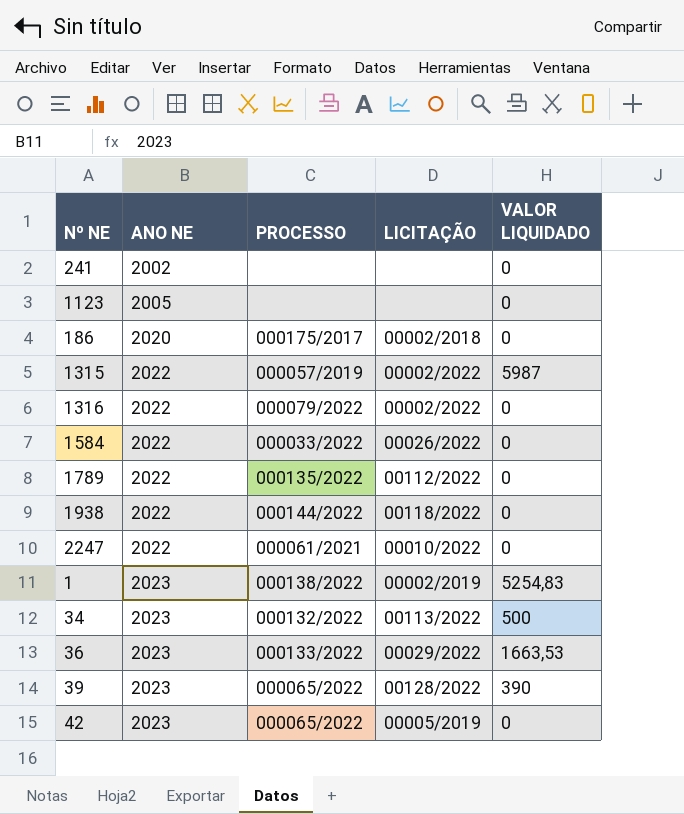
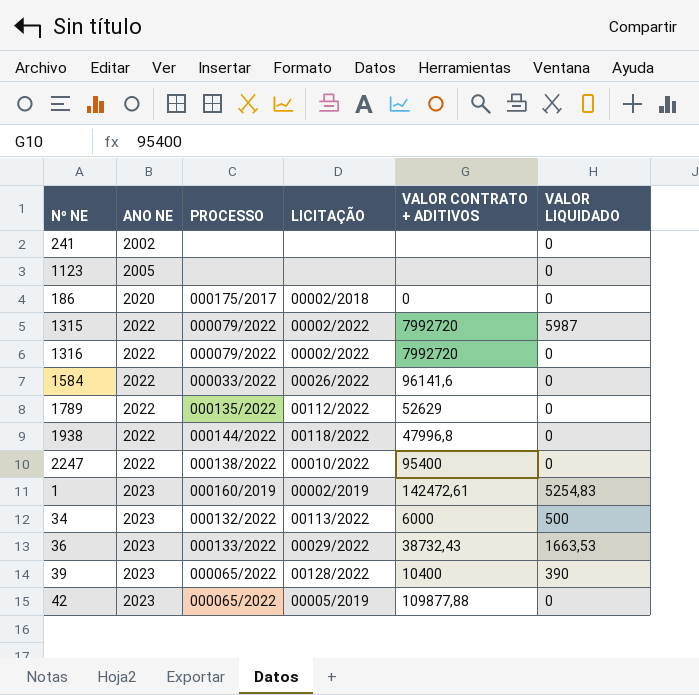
column VALOR CONTRATO + ADITIVOS | position: none -> 5
1315 | PROCESSO: 000057/2019 -> 000079/2022
2247 | PROCESSO: 000061/2021 -> 000138/2022
1 | PROCESSO: 000138/2022 -> 000160/2019

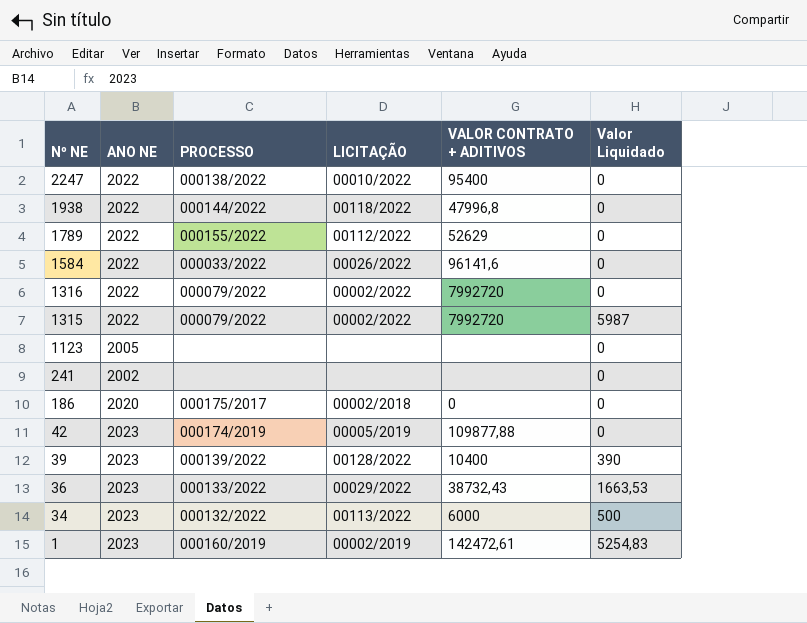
row order: ANO NE ascending -> Nº NE descending
column name: VALOR LIQUIDADO -> Valor Liquidado
1789 | PROCESSO: 000135/2022 -> 000155/2022
42 | PROCESSO: 000065/2022 -> 000174/2019
39 | PROCESSO: 000065/2022 -> 000139/2022

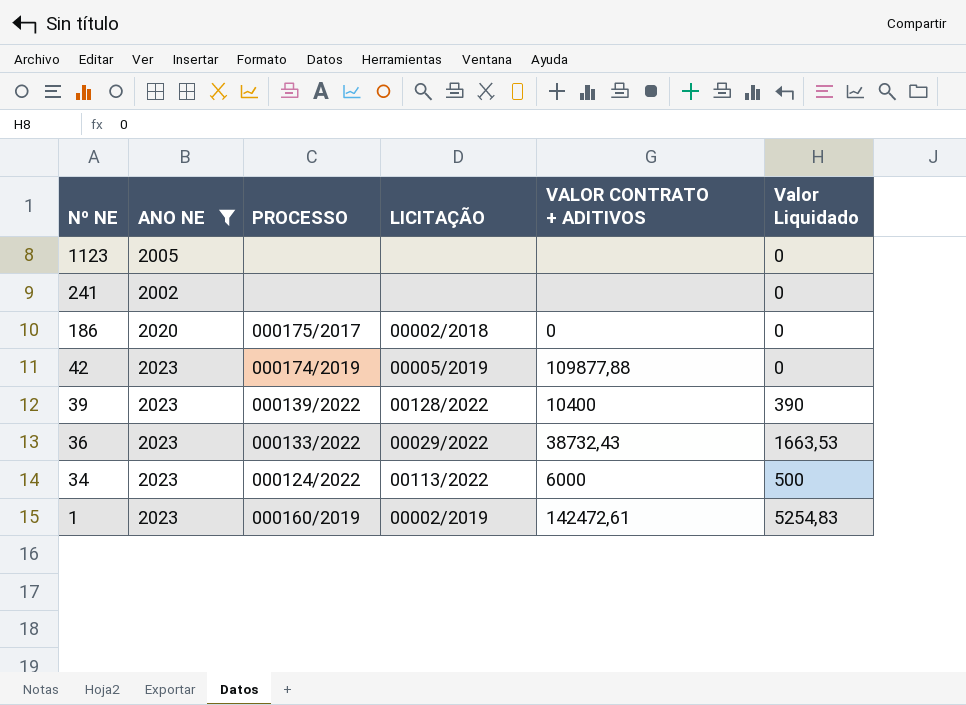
filter: none -> ANO NE != 2022
34 | PROCESSO: 000132/2022 -> 000124/2022

